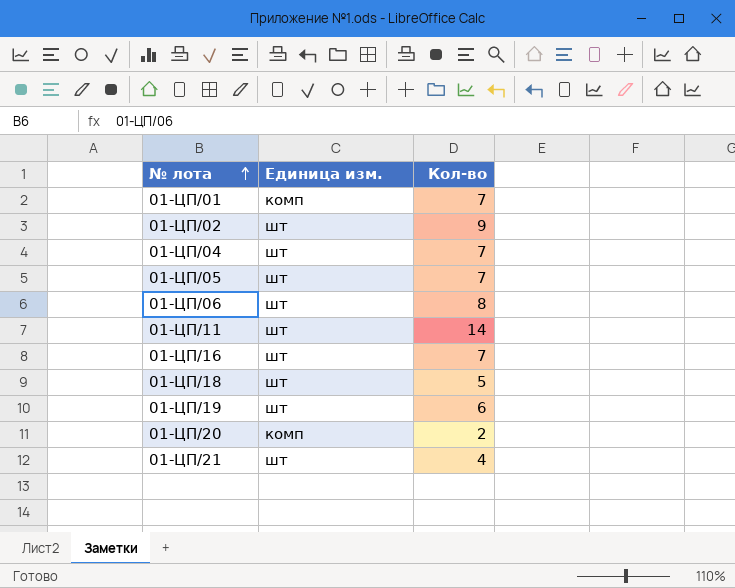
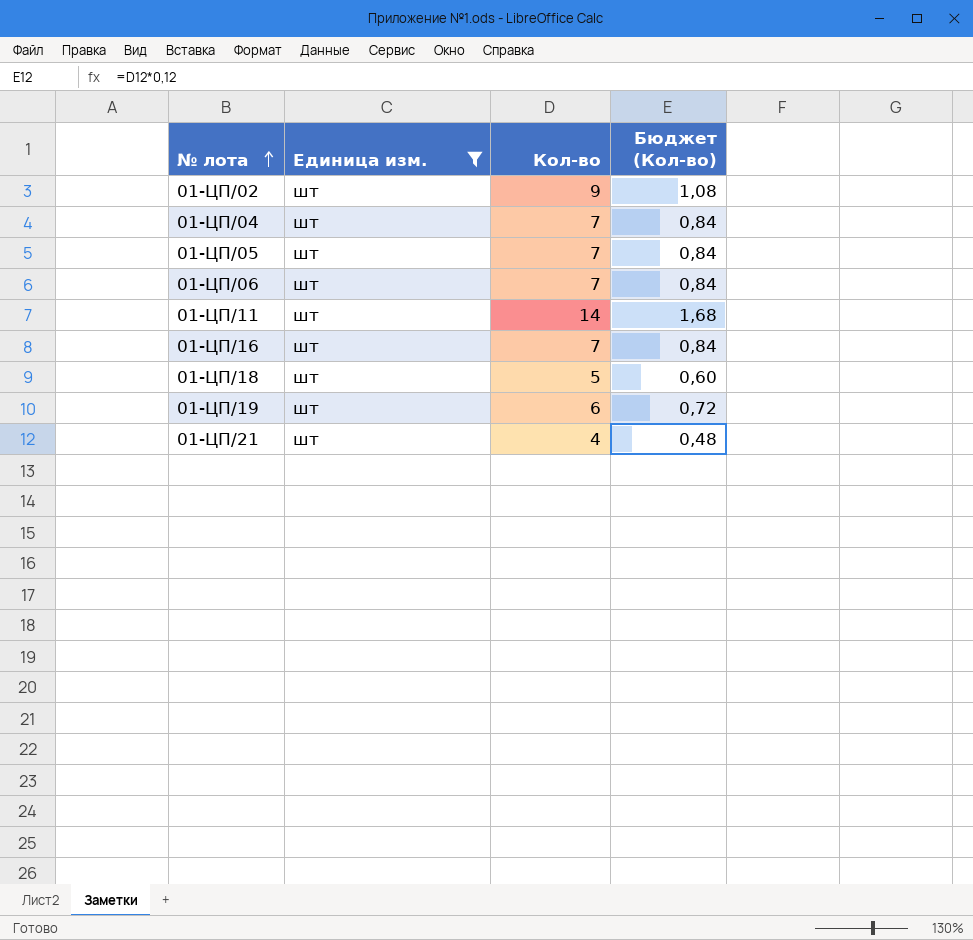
filter: none -> Единица изм. = шт
column Бюджет (Кол-во) | formula: none -> [Кол-во] * 0,12
01-ЦП/06 | Кол-во: 8 -> 7

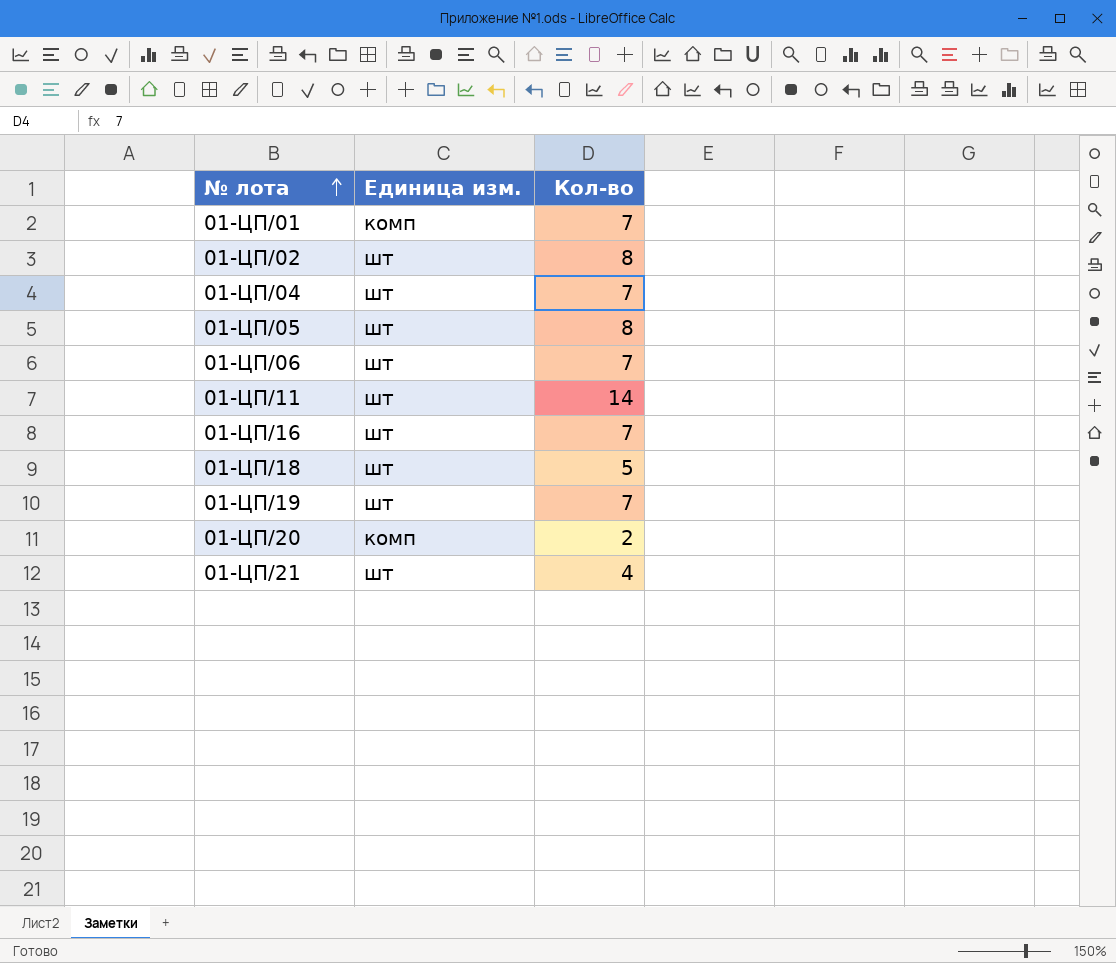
filter: Единица изм. = шт -> none
column Бюджет (Кол-во) | formula: [Кол-во] * 0,12 -> none
01-ЦП/02 | Кол-во: 9 -> 8
01-ЦП/05 | Кол-во: 7 -> 8
01-ЦП/19 | Кол-во: 6 -> 7

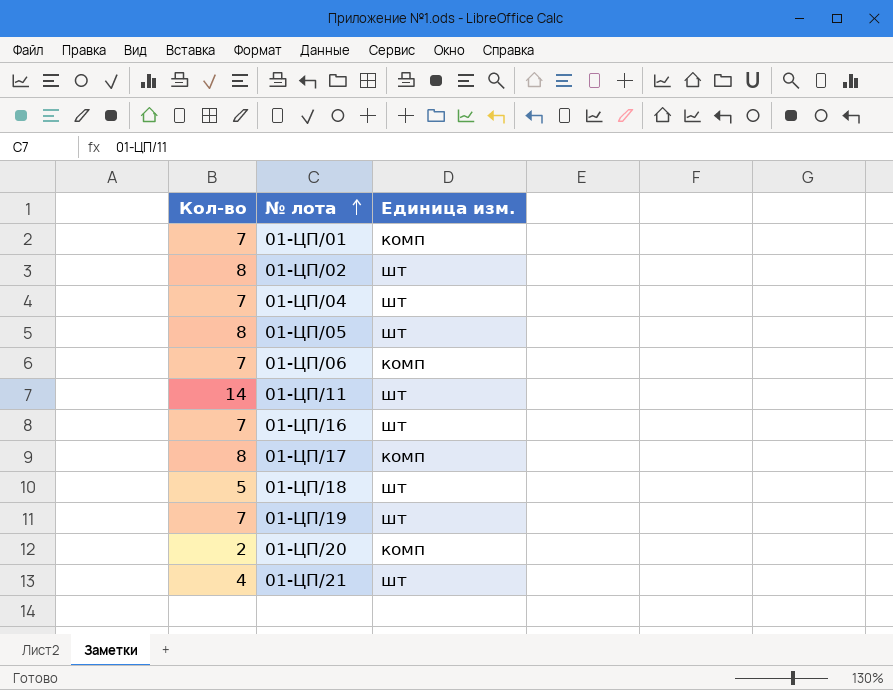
column Кол-во | position: 3 -> 1
01-ЦП/06 | Единица изм.: шт -> комп
row 01-ЦП/17: none -> 8 | комп

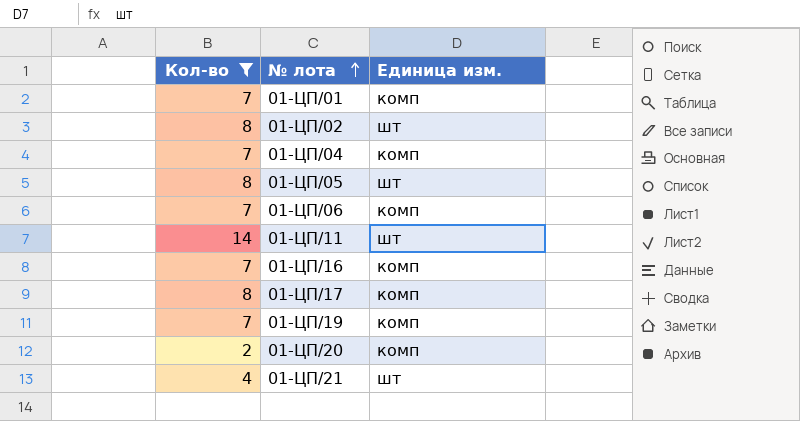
filter: none -> Кол-во != 5
01-ЦП/04 | Единица изм.: шт -> комп
01-ЦП/16 | Единица изм.: шт -> комп
01-ЦП/19 | Единица изм.: шт -> комп

